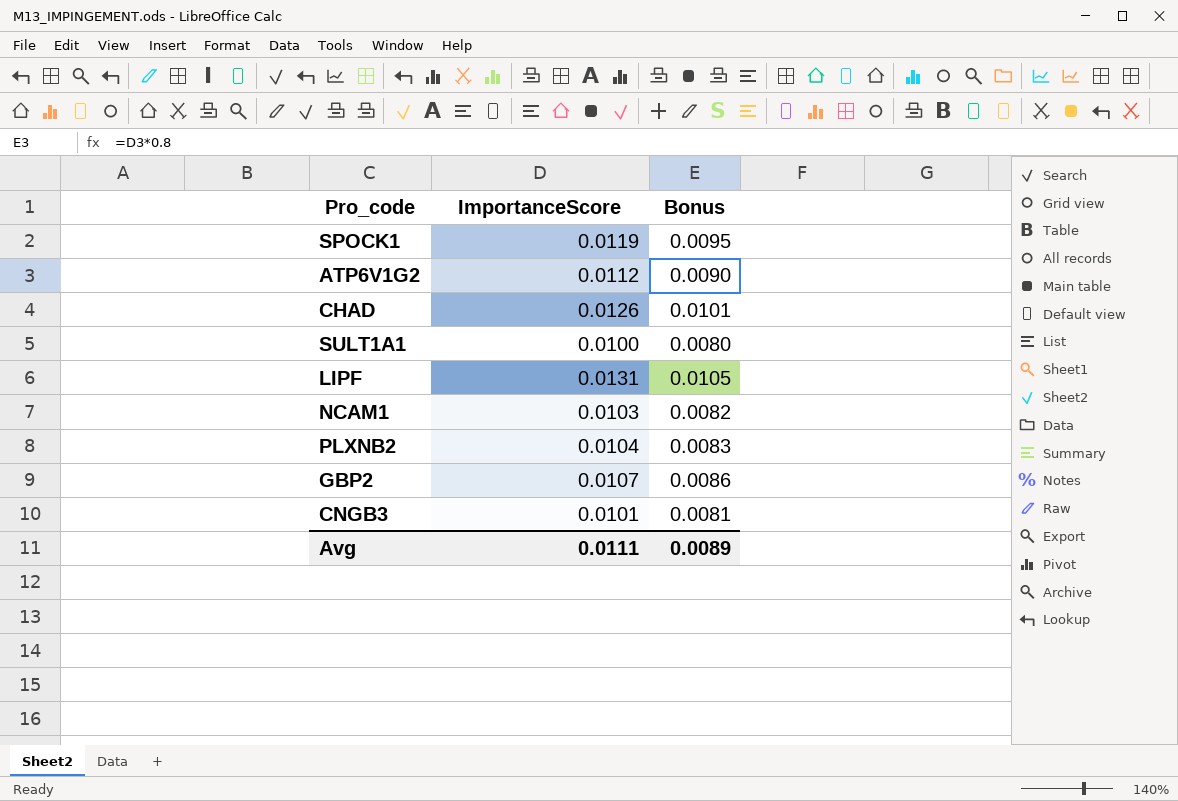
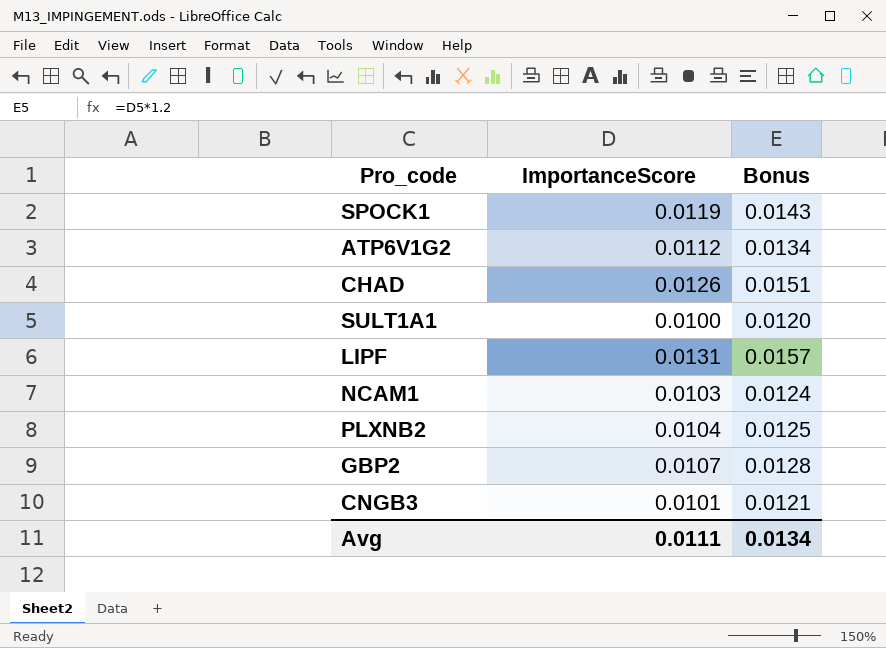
column Bonus | formula: [ImportanceScore] * 0.8 -> [ImportanceScore] * 1.2
Avg | Bonus: 0.0089 -> 0.0134

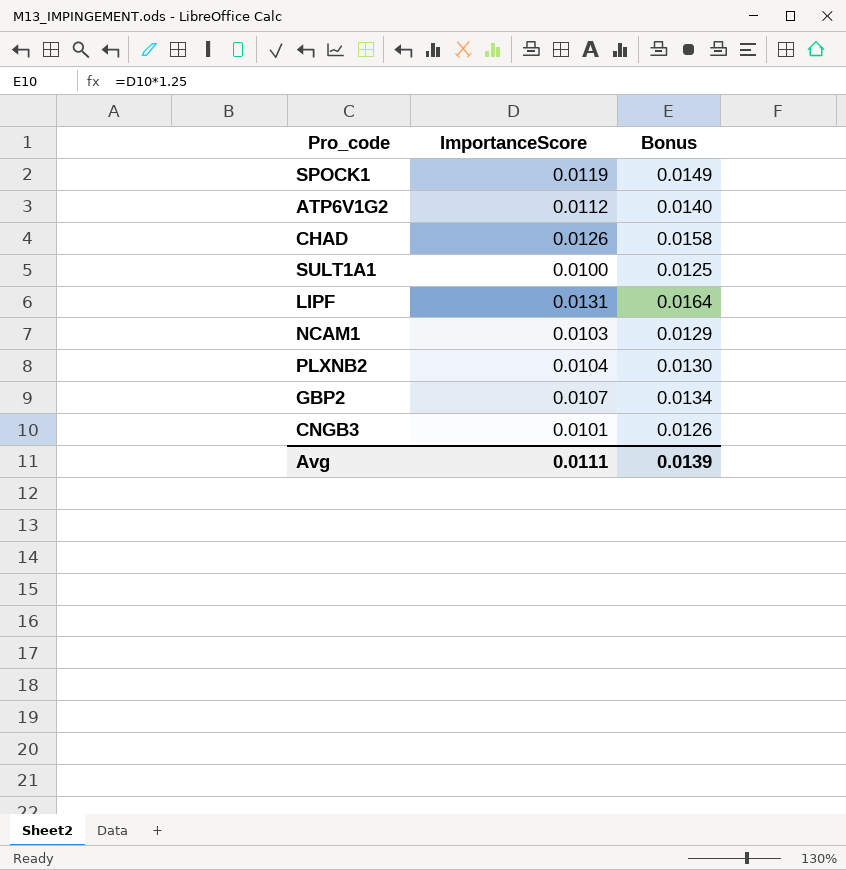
column Bonus | formula: [ImportanceScore] * 1.2 -> [ImportanceScore] * 1.25
Avg | Bonus: 0.0134 -> 0.0139

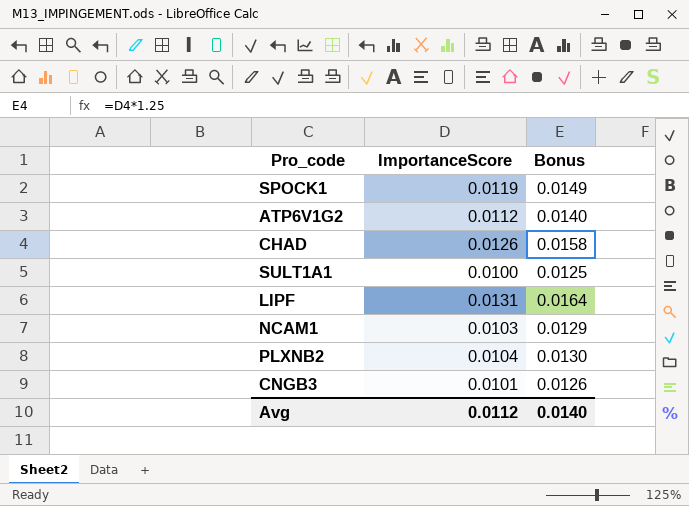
row GBP2: 0.0107 | 0.0134 -> none
Avg | ImportanceScore: 0.0111 -> 0.0112
Avg | Bonus: 0.0139 -> 0.0140

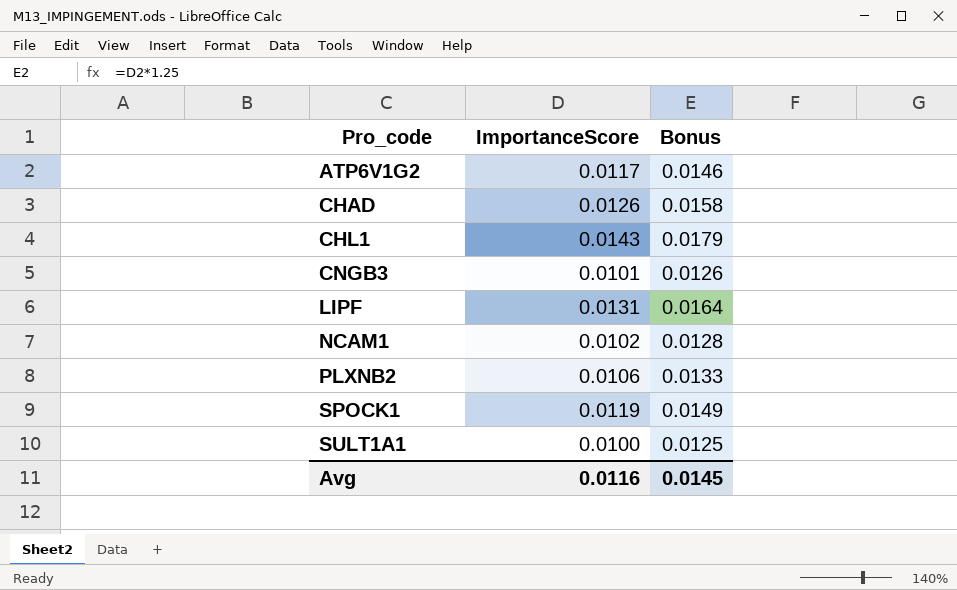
row order: none -> Pro_code ascending
ATP6V1G2 | ImportanceScore: 0.0112 -> 0.0117
ATP6V1G2 | Bonus: 0.0140 -> 0.0146
row CHL1: none -> 0.0143 | 0.0179
NCAM1 | ImportanceScore: 0.0103 -> 0.0102
NCAM1 | Bonus: 0.0129 -> 0.0128
PLXNB2 | ImportanceScore: 0.0104 -> 0.0106
PLXNB2 | Bonus: 0.0130 -> 0.0133
Avg | ImportanceScore: 0.0112 -> 0.0116
Avg | Bonus: 0.0140 -> 0.0145

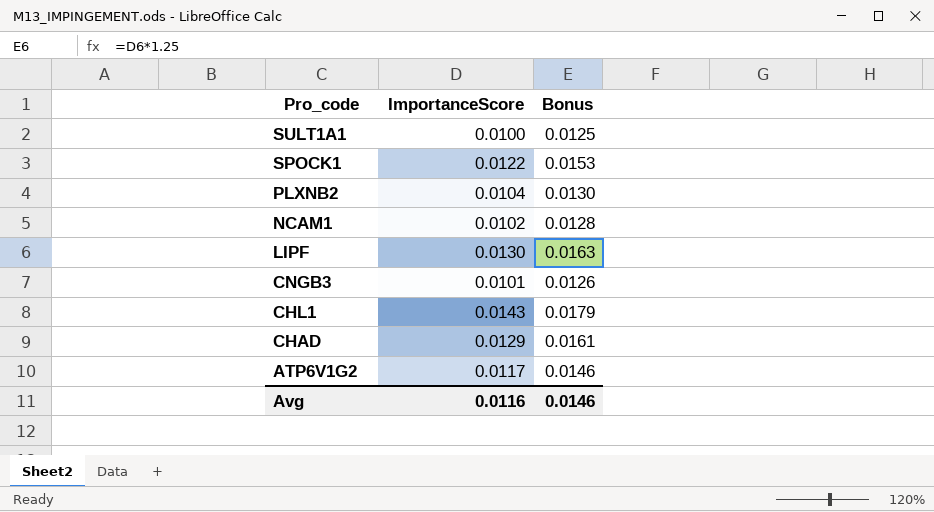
row order: Pro_code ascending -> Pro_code descending
SPOCK1 | ImportanceScore: 0.0119 -> 0.0122
SPOCK1 | Bonus: 0.0149 -> 0.0153
PLXNB2 | ImportanceScore: 0.0106 -> 0.0104
PLXNB2 | Bonus: 0.0133 -> 0.0130
LIPF | ImportanceScore: 0.0131 -> 0.0130
LIPF | Bonus: 0.0164 -> 0.0163
CHAD | ImportanceScore: 0.0126 -> 0.0129
CHAD | Bonus: 0.0158 -> 0.0161
Avg | Bonus: 0.0145 -> 0.0146

